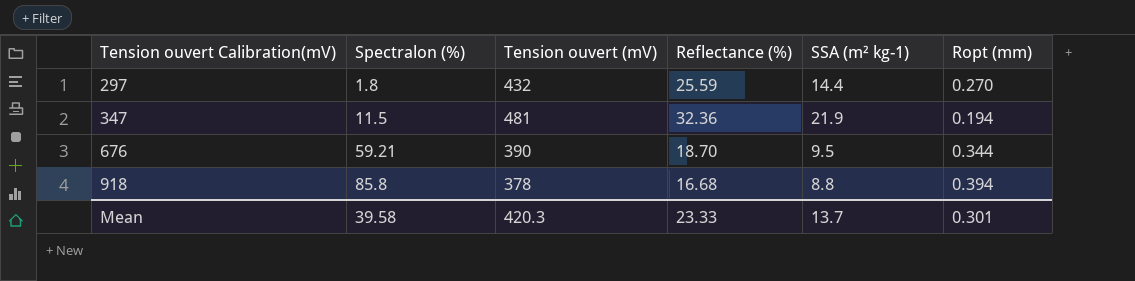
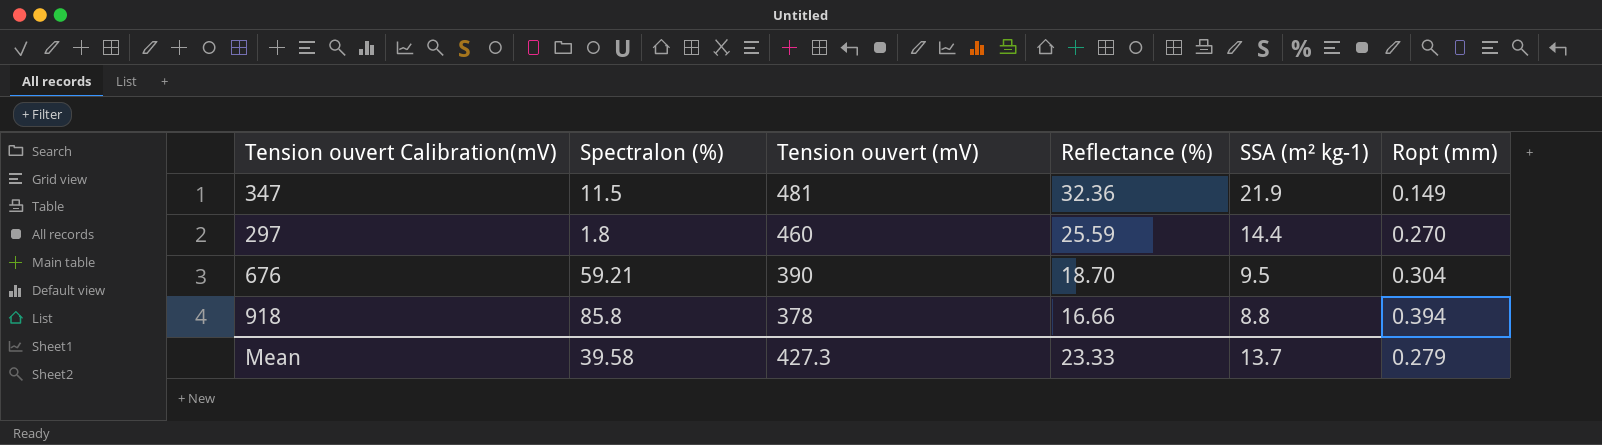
row order: Tension ouvert Calibration(mV) ascending -> Tension ouvert (mV) descending
347 | Ropt (mm): 0.194 -> 0.149
297 | Tension ouvert (mV): 432 -> 460
676 | Ropt (mm): 0.344 -> 0.304
918 | Reflectance (%): 16.68 -> 16.66
Mean | Tension ouvert (mV): 420.3 -> 427.3
Mean | Ropt (mm): 0.301 -> 0.279

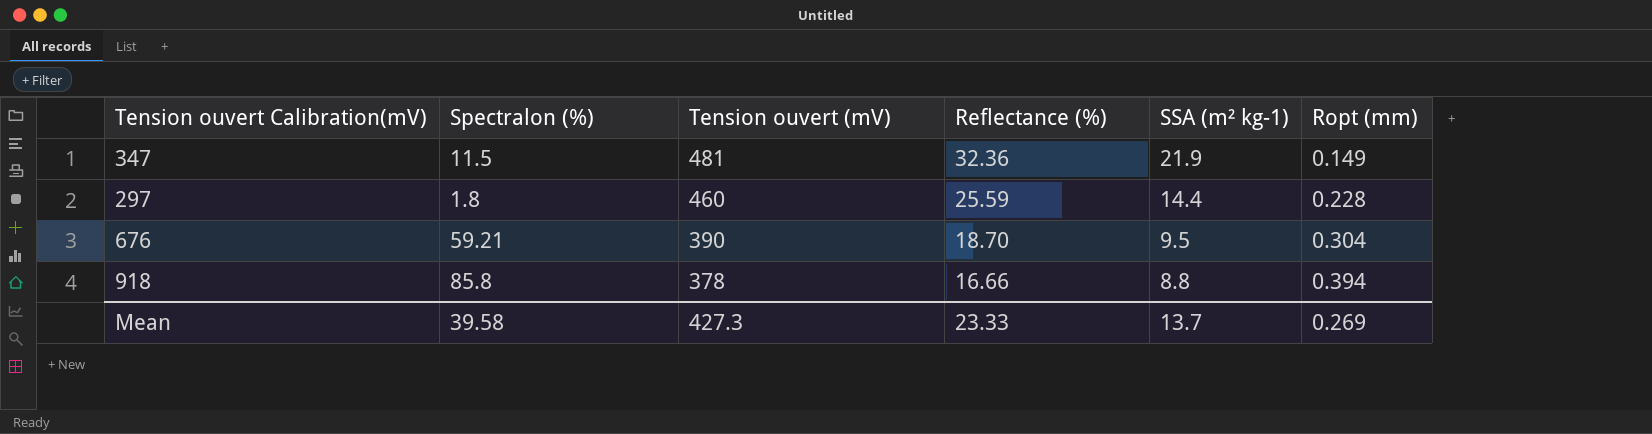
297 | Ropt (mm): 0.270 -> 0.228
Mean | Ropt (mm): 0.279 -> 0.269

